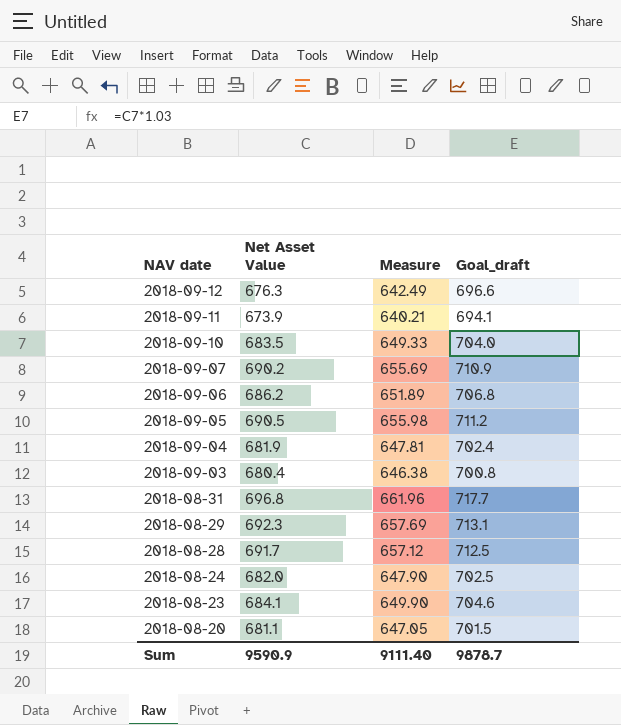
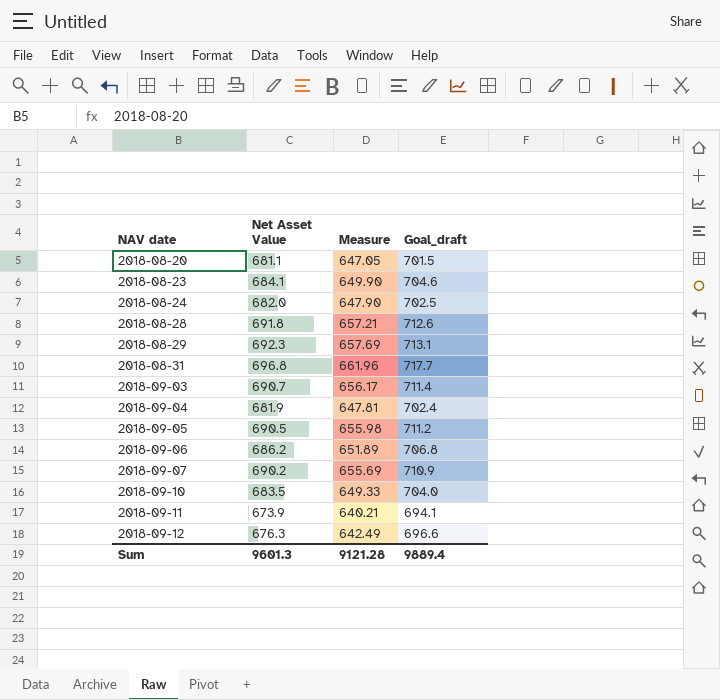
row order: NAV date descending -> NAV date ascending
2018-08-28 | Net Asset Value: 691.7 -> 691.8
2018-08-28 | Measure: 657.12 -> 657.21
2018-08-28 | Goal_draft: 712.5 -> 712.6
2018-09-03 | Net Asset Value: 680.4 -> 690.7
2018-09-03 | Measure: 646.38 -> 656.17
2018-09-03 | Goal_draft: 700.8 -> 711.4
Sum | Net Asset Value: 9590.9 -> 9601.3
Sum | Measure: 9111.40 -> 9121.28
Sum | Goal_draft: 9878.7 -> 9889.4

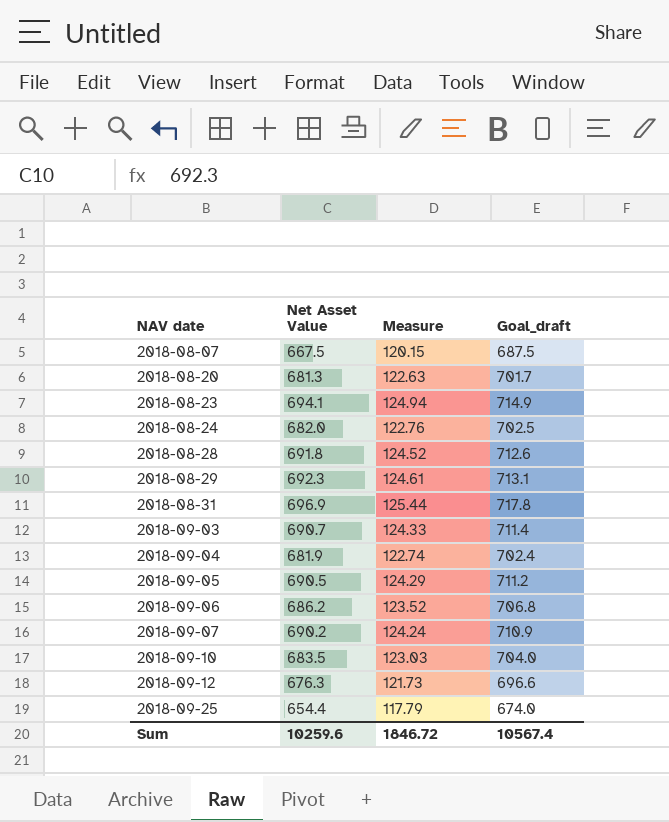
column Measure | formula: [Net Asset Value] * 0.95 -> [Net Asset Value] * 0.18
row 2018-09-11: 673.9 | 640.21 | 694.1 -> none
row 2018-08-07: none -> 667.5 | 120.15 | 687.5
2018-08-20 | Net Asset Value: 681.1 -> 681.3
2018-08-20 | Goal_draft: 701.5 -> 701.7
2018-08-23 | Net Asset Value: 684.1 -> 694.1
2018-08-23 | Goal_draft: 704.6 -> 714.9
2018-08-31 | Net Asset Value: 696.8 -> 696.9
2018-08-31 | Goal_draft: 717.7 -> 717.8
row 2018-09-25: none -> 654.4 | 117.79 | 674.0
Sum | Net Asset Value: 9601.3 -> 10259.6
Sum | Measure: 9121.28 -> 1846.72
Sum | Goal_draft: 9889.4 -> 10567.4

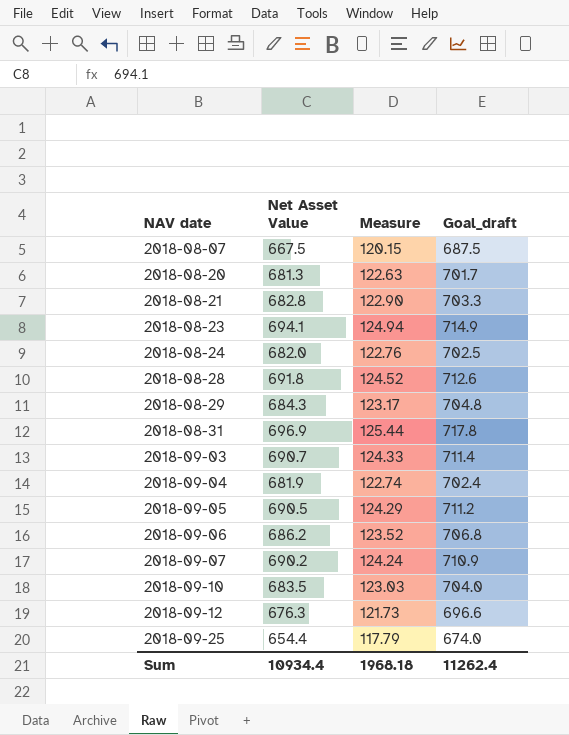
row 2018-08-21: none -> 682.8 | 122.90 | 703.3
2018-08-29 | Net Asset Value: 692.3 -> 684.3
2018-08-29 | Measure: 124.61 -> 123.17
2018-08-29 | Goal_draft: 713.1 -> 704.8
Sum | Net Asset Value: 10259.6 -> 10934.4
Sum | Measure: 1846.72 -> 1968.18
Sum | Goal_draft: 10567.4 -> 11262.4

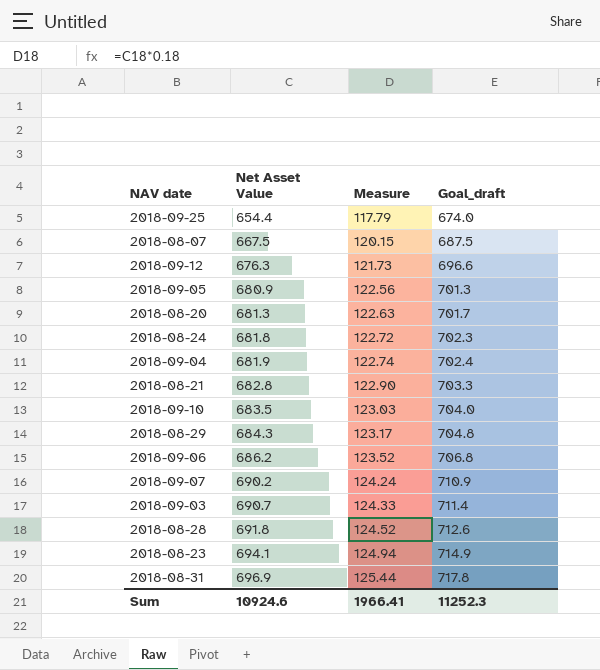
row order: NAV date ascending -> Net Asset Value ascending
2018-09-05 | Net Asset Value: 690.5 -> 680.9
2018-09-05 | Measure: 124.29 -> 122.56
2018-09-05 | Goal_draft: 711.2 -> 701.3
2018-08-24 | Net Asset Value: 682.0 -> 681.8
2018-08-24 | Measure: 122.76 -> 122.72
2018-08-24 | Goal_draft: 702.5 -> 702.3
Sum | Net Asset Value: 10934.4 -> 10924.6
Sum | Measure: 1968.18 -> 1966.41
Sum | Goal_draft: 11262.4 -> 11252.3

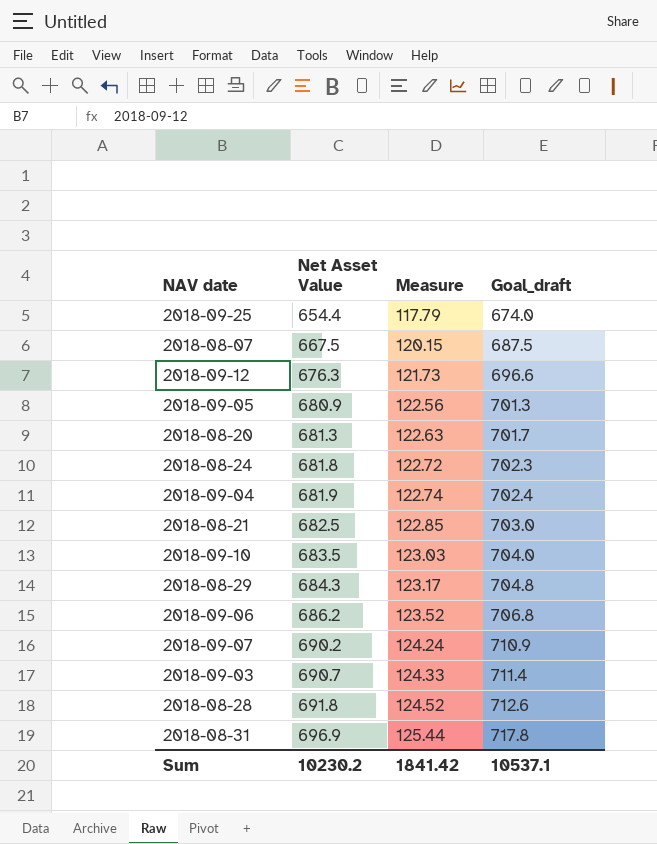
row 2018-08-23: 694.1 | 124.94 | 714.9 -> none
2018-08-21 | Net Asset Value: 682.8 -> 682.5
2018-08-21 | Measure: 122.90 -> 122.85
2018-08-21 | Goal_draft: 703.3 -> 703.0
Sum | Net Asset Value: 10924.6 -> 10230.2
Sum | Measure: 1966.41 -> 1841.42
Sum | Goal_draft: 11252.3 -> 10537.1

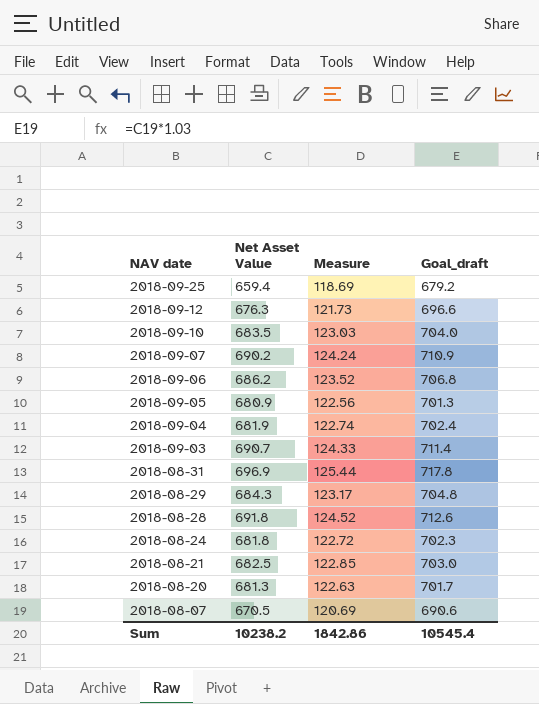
row order: Net Asset Value ascending -> NAV date descending
2018-09-25 | Net Asset Value: 654.4 -> 659.4
2018-09-25 | Measure: 117.79 -> 118.69
2018-09-25 | Goal_draft: 674.0 -> 679.2
2018-08-07 | Net Asset Value: 667.5 -> 670.5
2018-08-07 | Measure: 120.15 -> 120.69
2018-08-07 | Goal_draft: 687.5 -> 690.6
Sum | Net Asset Value: 10230.2 -> 10238.2
Sum | Measure: 1841.42 -> 1842.86
Sum | Goal_draft: 10537.1 -> 10545.4

